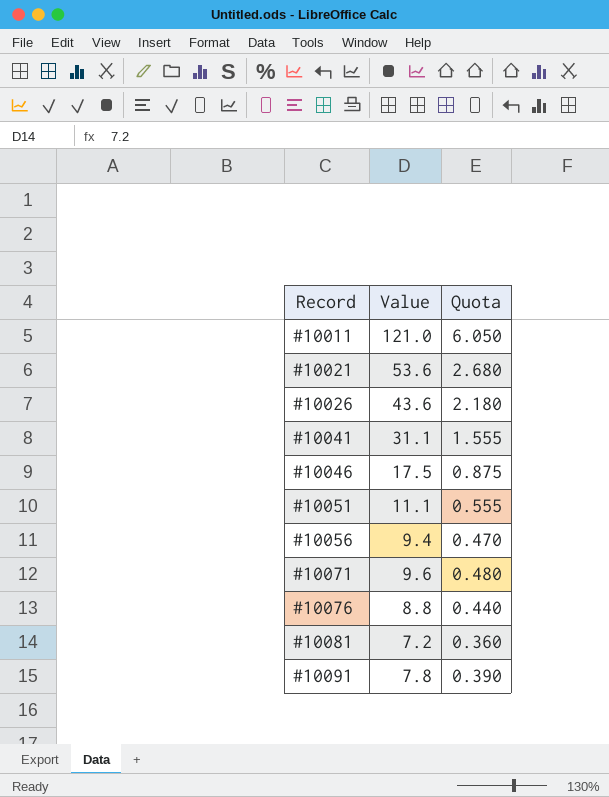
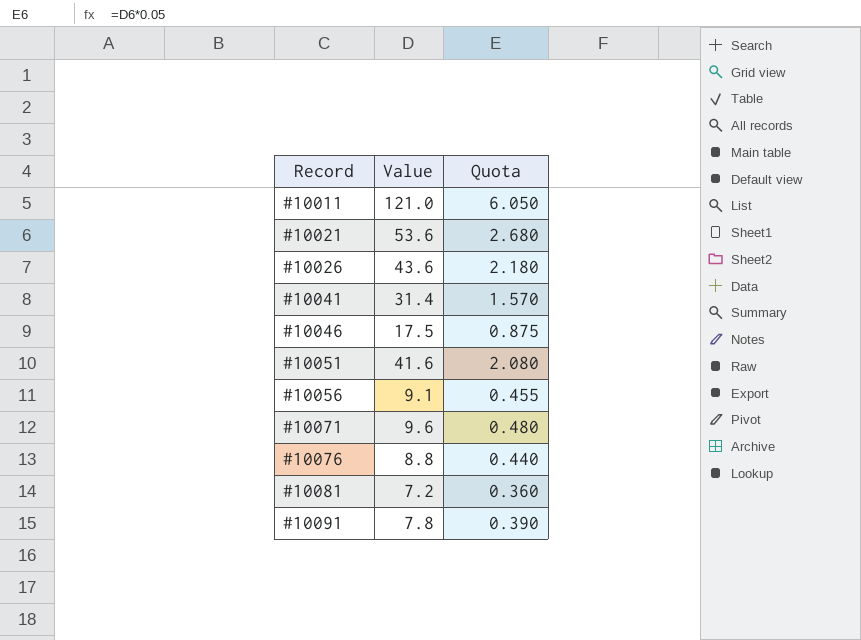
#10041 | Value: 31.1 -> 31.4
#10041 | Quota: 1.555 -> 1.570
#10051 | Value: 11.1 -> 41.6
#10051 | Quota: 0.555 -> 2.080
#10056 | Value: 9.4 -> 9.1
#10056 | Quota: 0.470 -> 0.455

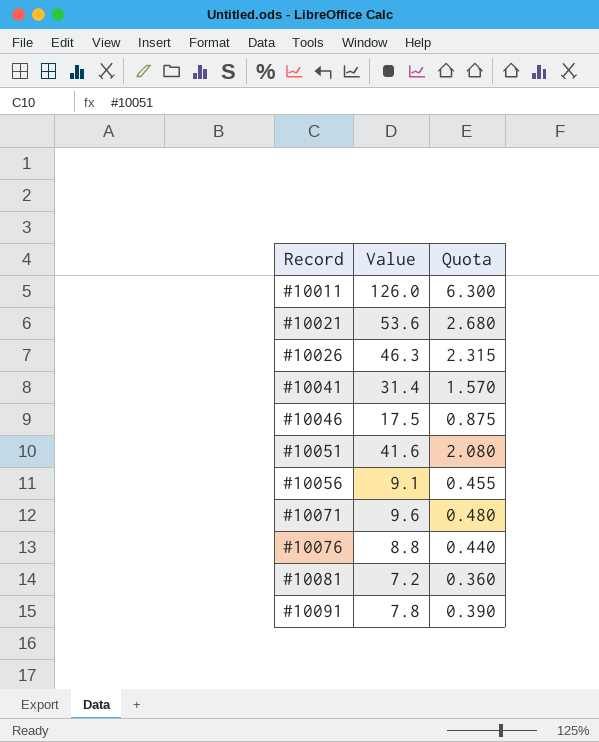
#10011 | Value: 121.0 -> 126.0
#10011 | Quota: 6.050 -> 6.300
#10026 | Value: 43.6 -> 46.3
#10026 | Quota: 2.180 -> 2.315

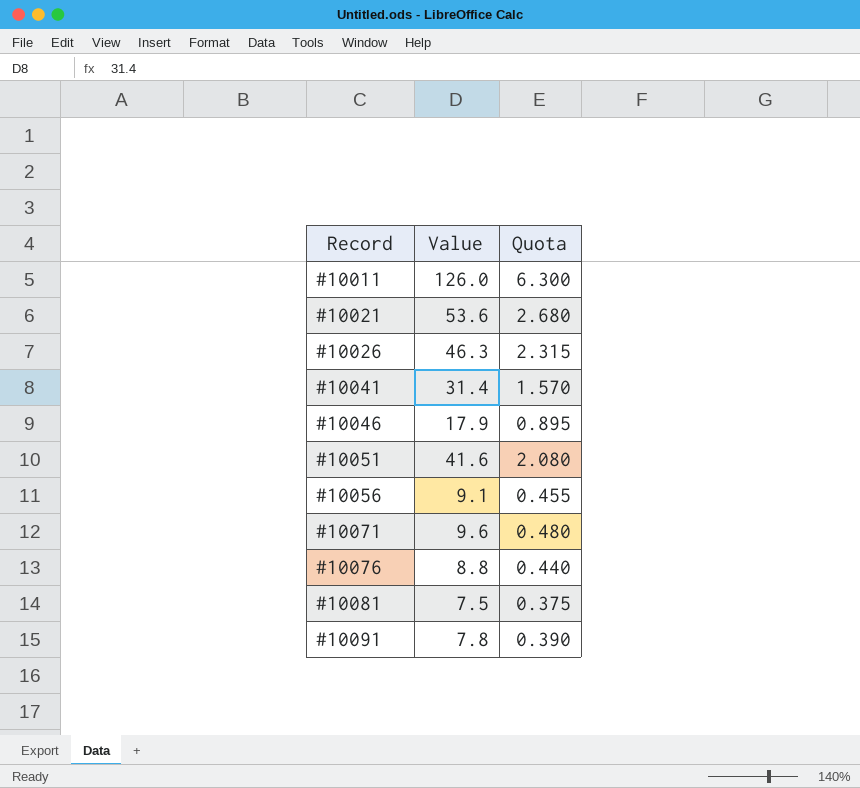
#10046 | Value: 17.5 -> 17.9
#10046 | Quota: 0.875 -> 0.895
#10081 | Value: 7.2 -> 7.5
#10081 | Quota: 0.360 -> 0.375

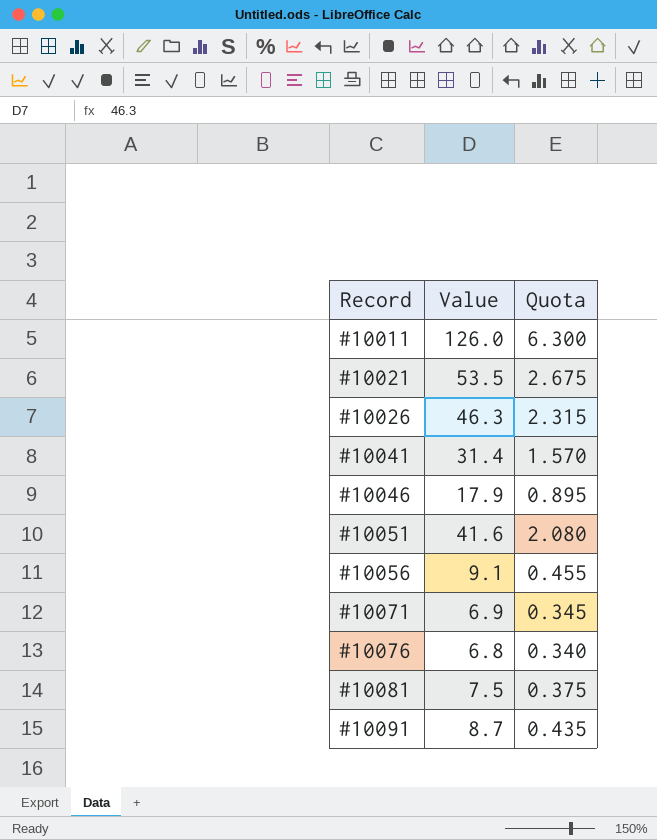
#10021 | Value: 53.6 -> 53.5
#10021 | Quota: 2.680 -> 2.675
#10071 | Value: 9.6 -> 6.9
#10071 | Quota: 0.480 -> 0.345
#10076 | Value: 8.8 -> 6.8
#10076 | Quota: 0.440 -> 0.340
#10091 | Value: 7.8 -> 8.7
#10091 | Quota: 0.390 -> 0.435

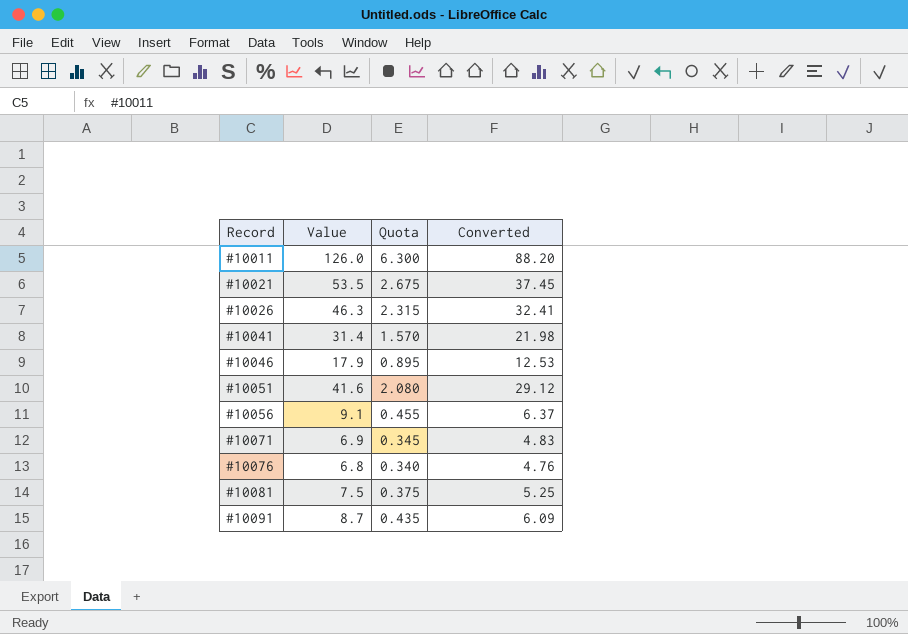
column Converted | formula: none -> [Value] * 0.7

